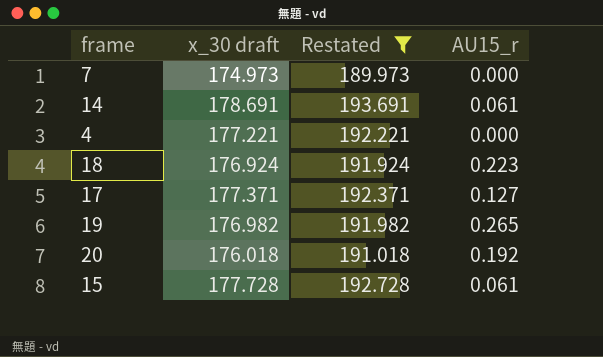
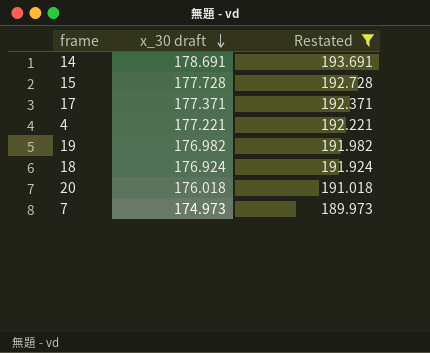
row order: none -> x_30 draft descending
column AU15_r | position: 4 -> none

